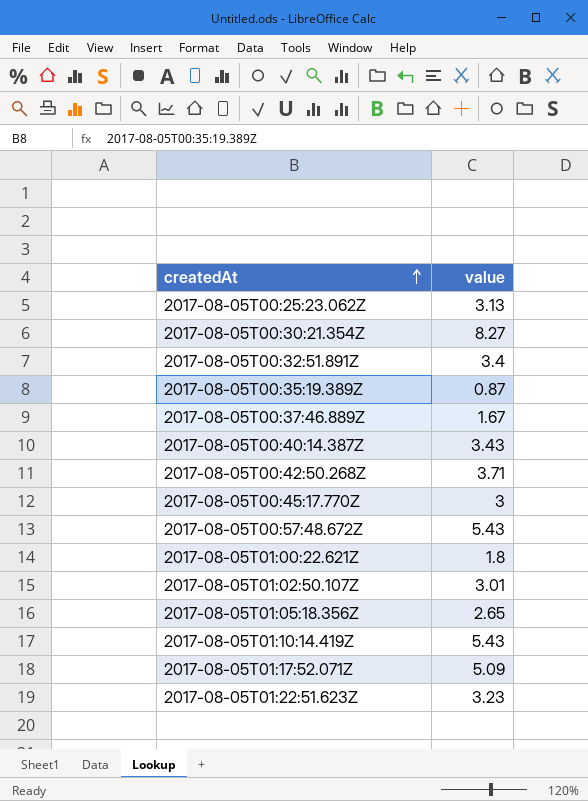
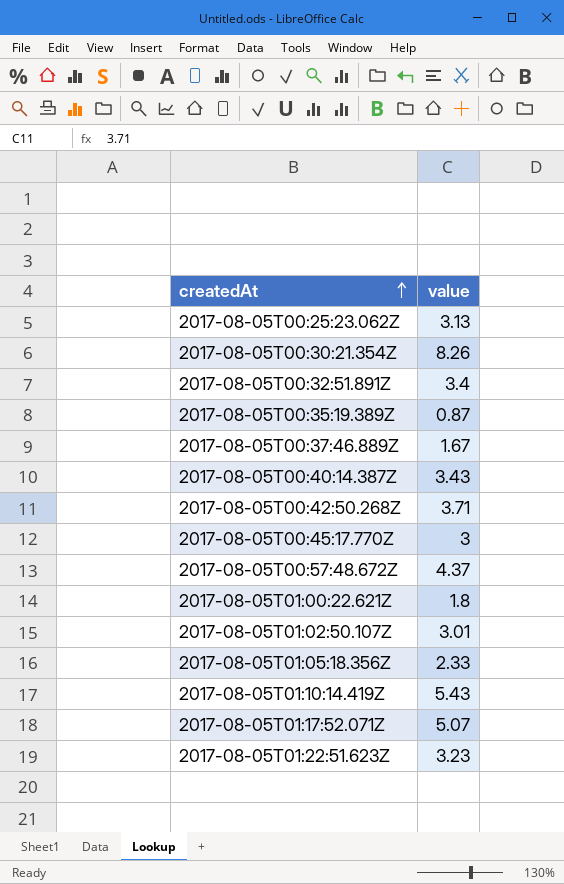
2017-08-05T00:30:21.354Z | value: 8.27 -> 8.26
2017-08-05T00:57:48.672Z | value: 5.43 -> 4.37
2017-08-05T01:05:18.356Z | value: 2.65 -> 2.33
2017-08-05T01:17:52.071Z | value: 5.09 -> 5.07

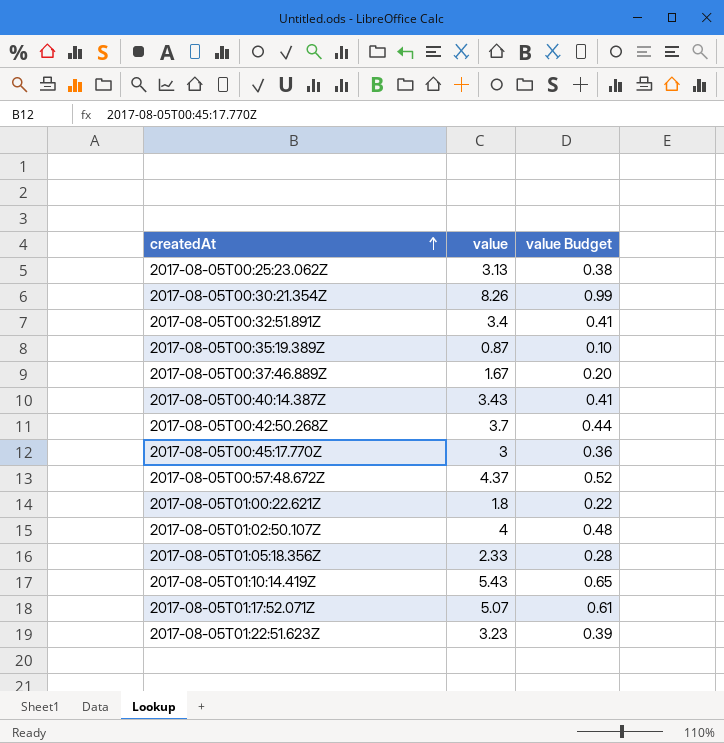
column value Budget | formula: none -> [value] * 0.12
2017-08-05T00:42:50.268Z | value: 3.71 -> 3.7
2017-08-05T01:02:50.107Z | value: 3.01 -> 4

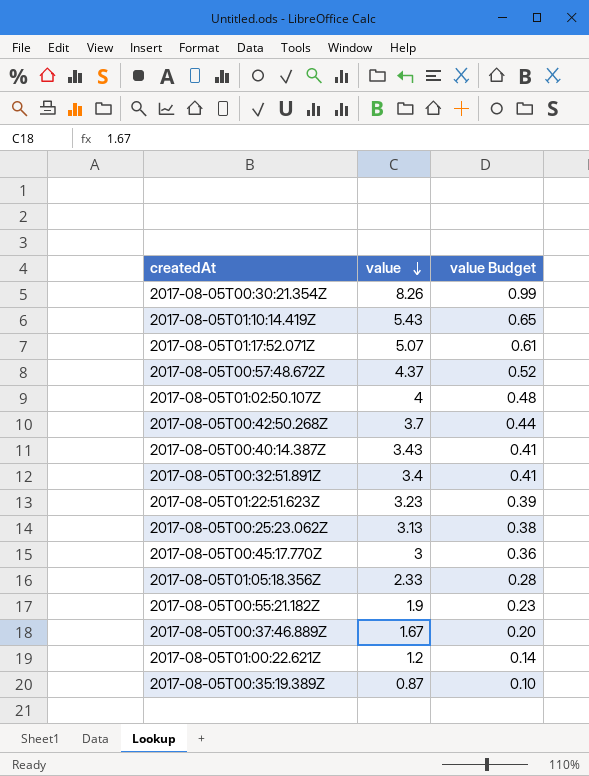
row order: createdAt ascending -> value descending
row 2017-08-05T00:55:21.182Z: none -> 1.9 | 0.23
2017-08-05T01:00:22.621Z | value: 1.8 -> 1.2
2017-08-05T01:00:22.621Z | value Budget: 0.22 -> 0.14

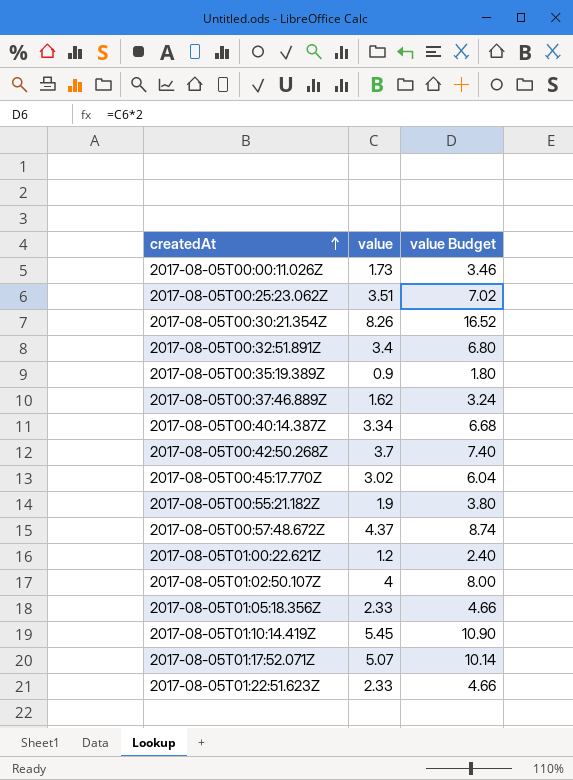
row order: value descending -> createdAt ascending
column value Budget | formula: [value] * 0.12 -> [value] * 2
row 2017-08-05T00:00:11.026Z: none -> 1.73 | 3.46
2017-08-05T00:25:23.062Z | value: 3.13 -> 3.51
2017-08-05T00:35:19.389Z | value: 0.87 -> 0.9
2017-08-05T00:37:46.889Z | value: 1.67 -> 1.62
2017-08-05T00:40:14.387Z | value: 3.43 -> 3.34
2017-08-05T00:45:17.770Z | value: 3 -> 3.02
2017-08-05T01:10:14.419Z | value: 5.43 -> 5.45
2017-08-05T01:22:51.623Z | value: 3.23 -> 2.33

